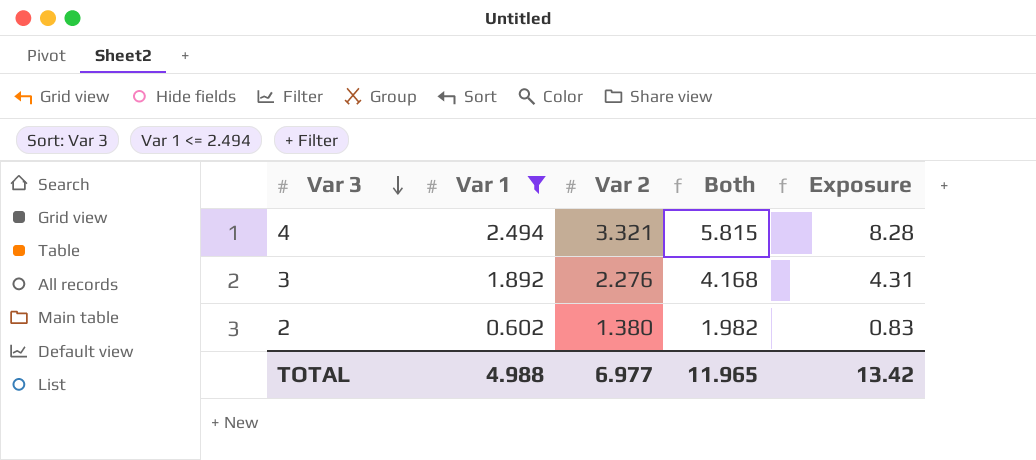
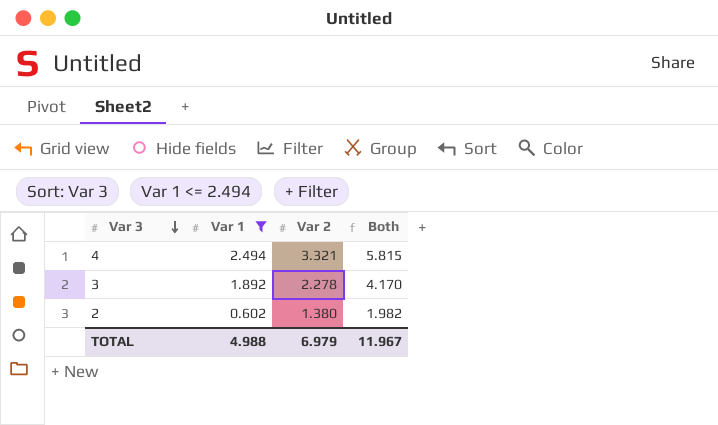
column Exposure | formula: [Var 1] * [Var 2] -> none
3 | Var 2: 2.276 -> 2.278
3 | Both: 4.168 -> 4.170
TOTAL | Var 2: 6.977 -> 6.979
TOTAL | Both: 11.965 -> 11.967

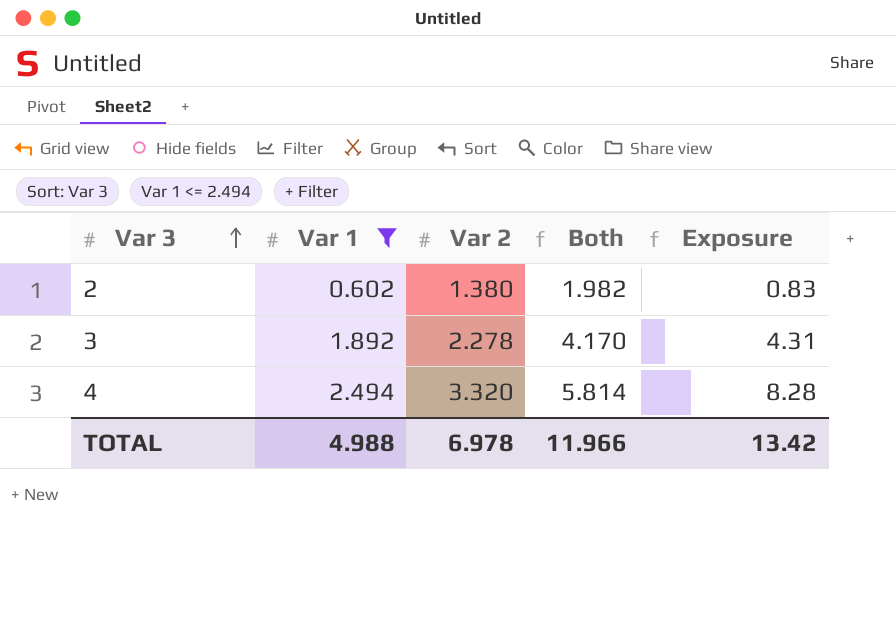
row order: Var 3 descending -> Var 3 ascending
column Exposure | formula: none -> [Var 1] * [Var 2]
4 | Var 2: 3.321 -> 3.320
4 | Both: 5.815 -> 5.814
TOTAL | Var 2: 6.979 -> 6.978
TOTAL | Both: 11.967 -> 11.966

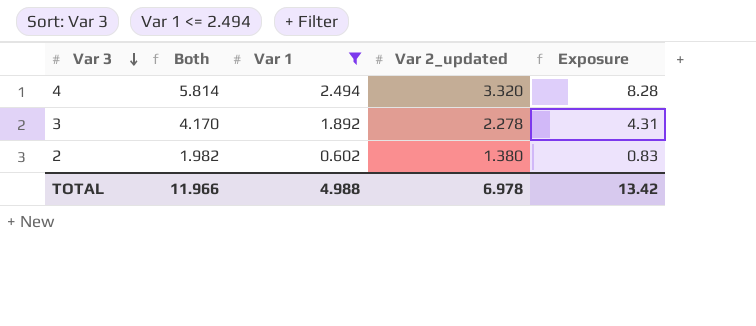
row order: Var 3 ascending -> Var 3 descending
column Both | position: 4 -> 2
column name: Var 2 -> Var 2_updated

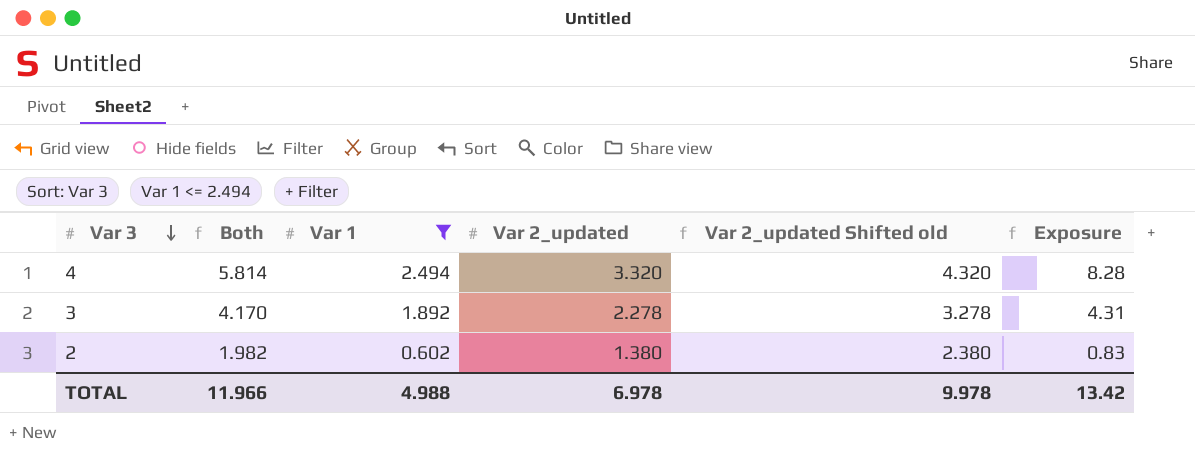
column Var 2_updated Shifted old | formula: none -> [Var 2_updated] + 1

